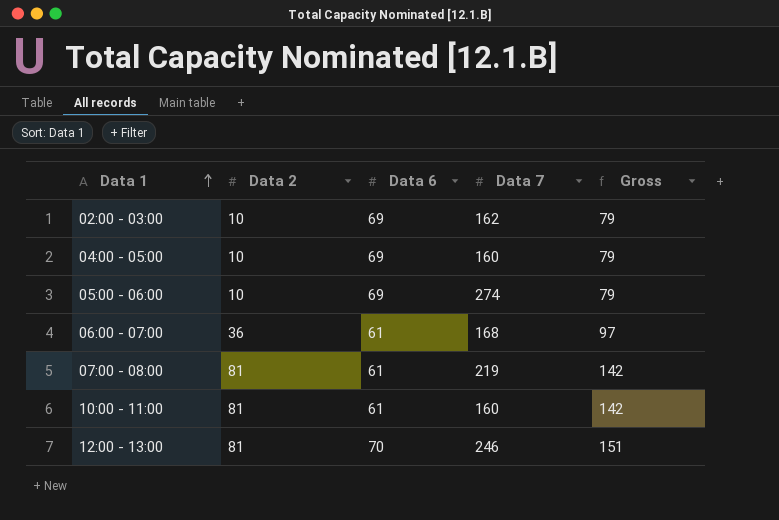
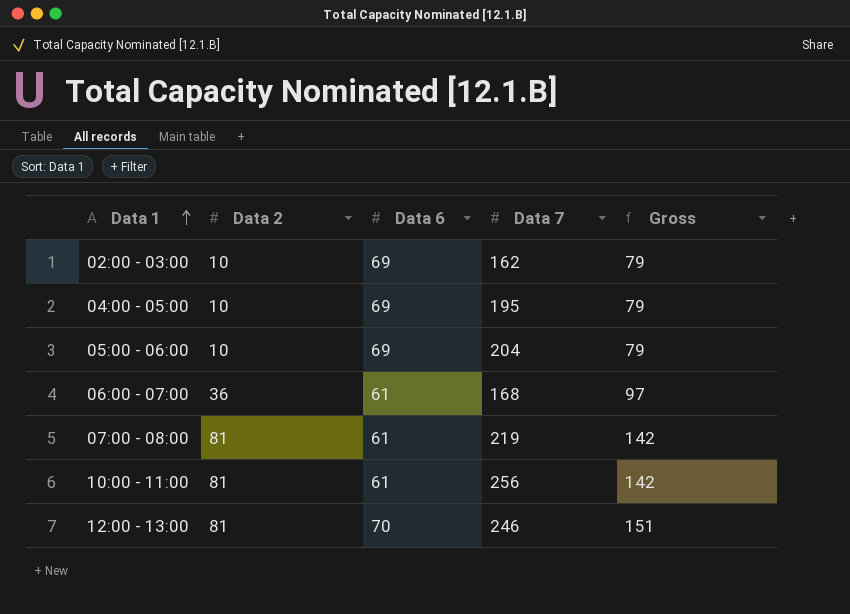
04:00 - 05:00 | Data 7: 160 -> 195
05:00 - 06:00 | Data 7: 274 -> 204
10:00 - 11:00 | Data 7: 160 -> 256

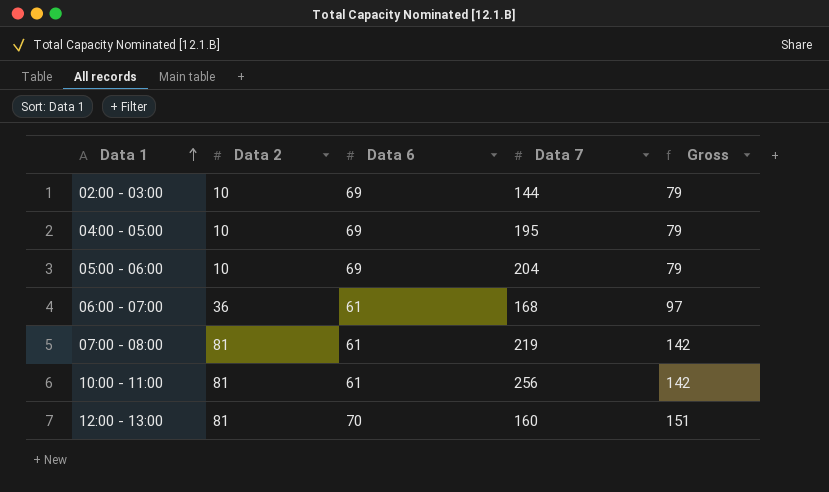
02:00 - 03:00 | Data 7: 162 -> 144
12:00 - 13:00 | Data 7: 246 -> 160

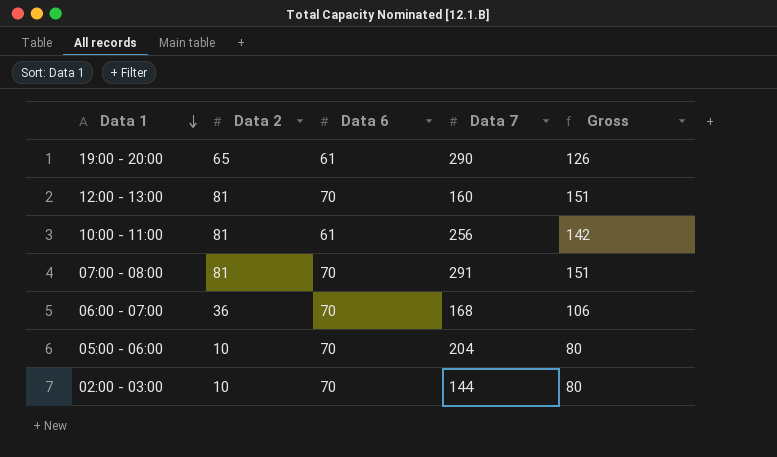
row order: Data 1 ascending -> Data 1 descending
row 04:00 - 05:00: 10 | 69 | 195 | 79 -> none
row 19:00 - 20:00: none -> 65 | 61 | 290 | 126
07:00 - 08:00 | Data 6: 61 -> 70
07:00 - 08:00 | Data 7: 219 -> 291
07:00 - 08:00 | Gross: 142 -> 151
06:00 - 07:00 | Data 6: 61 -> 70
06:00 - 07:00 | Gross: 97 -> 106
05:00 - 06:00 | Data 6: 69 -> 70
05:00 - 06:00 | Gross: 79 -> 80
02:00 - 03:00 | Data 6: 69 -> 70
02:00 - 03:00 | Gross: 79 -> 80

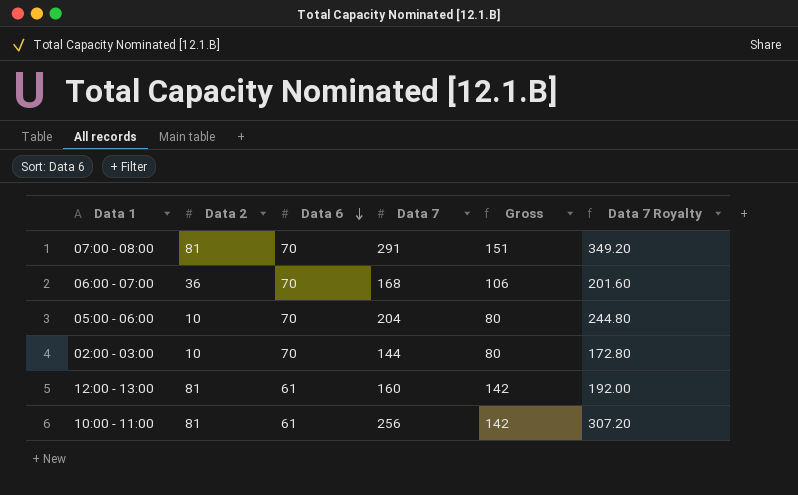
row order: Data 1 descending -> Data 6 descending
column Data 7 Royalty | formula: none -> [Data 7] * 1.2
row 19:00 - 20:00: 65 | 61 | 290 | 126 -> none
12:00 - 13:00 | Data 6: 70 -> 61
12:00 - 13:00 | Gross: 151 -> 142

